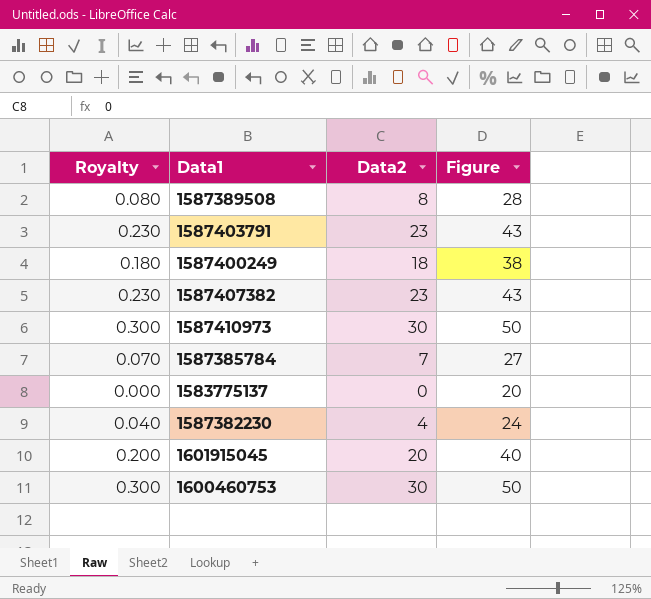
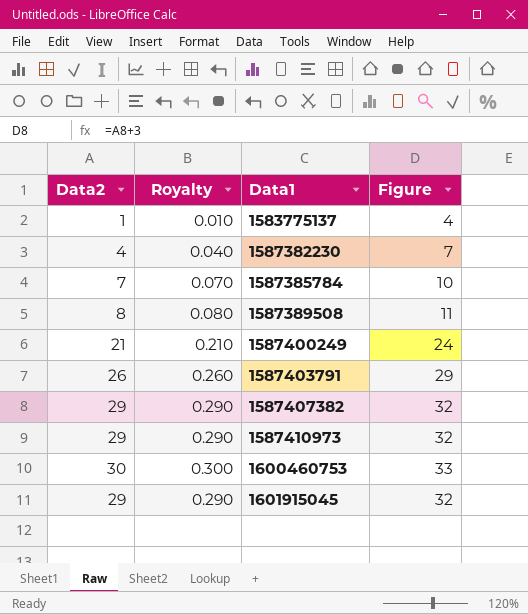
row order: none -> Data1 ascending
column Data2 | position: 3 -> 1
column Figure | formula: [Data2] + 20 -> [Data2] + 3
1583775137 | Data2: 0 -> 1
1583775137 | Royalty: 0.000 -> 0.010
1587400249 | Data2: 18 -> 21
1587400249 | Royalty: 0.180 -> 0.210
1587403791 | Data2: 23 -> 26
1587403791 | Royalty: 0.230 -> 0.260
1587407382 | Data2: 23 -> 29
1587407382 | Royalty: 0.230 -> 0.290
1587410973 | Data2: 30 -> 29
1587410973 | Royalty: 0.300 -> 0.290
1601915045 | Data2: 20 -> 29
1601915045 | Royalty: 0.200 -> 0.290

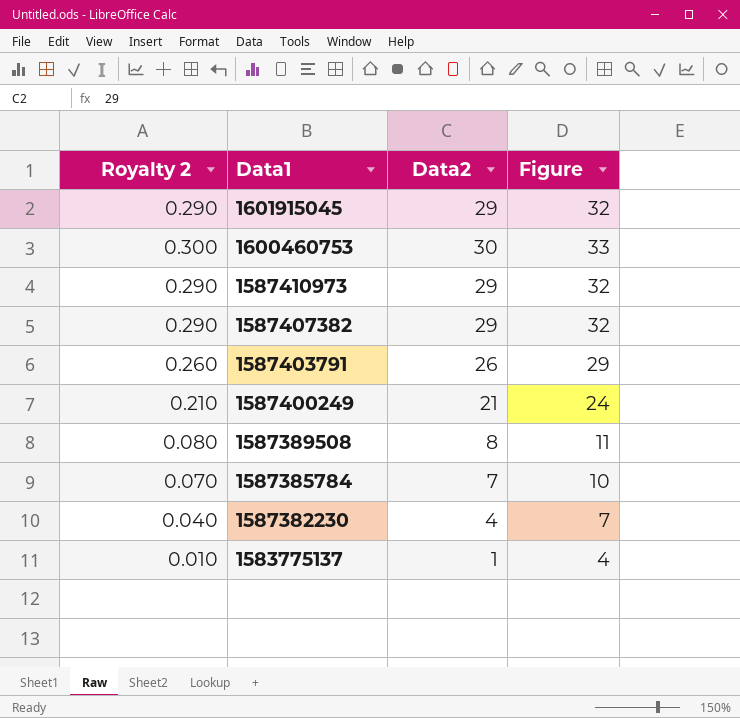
row order: Data1 ascending -> Data1 descending
column name: Royalty -> Royalty 2
column Data2 | position: 1 -> 3

